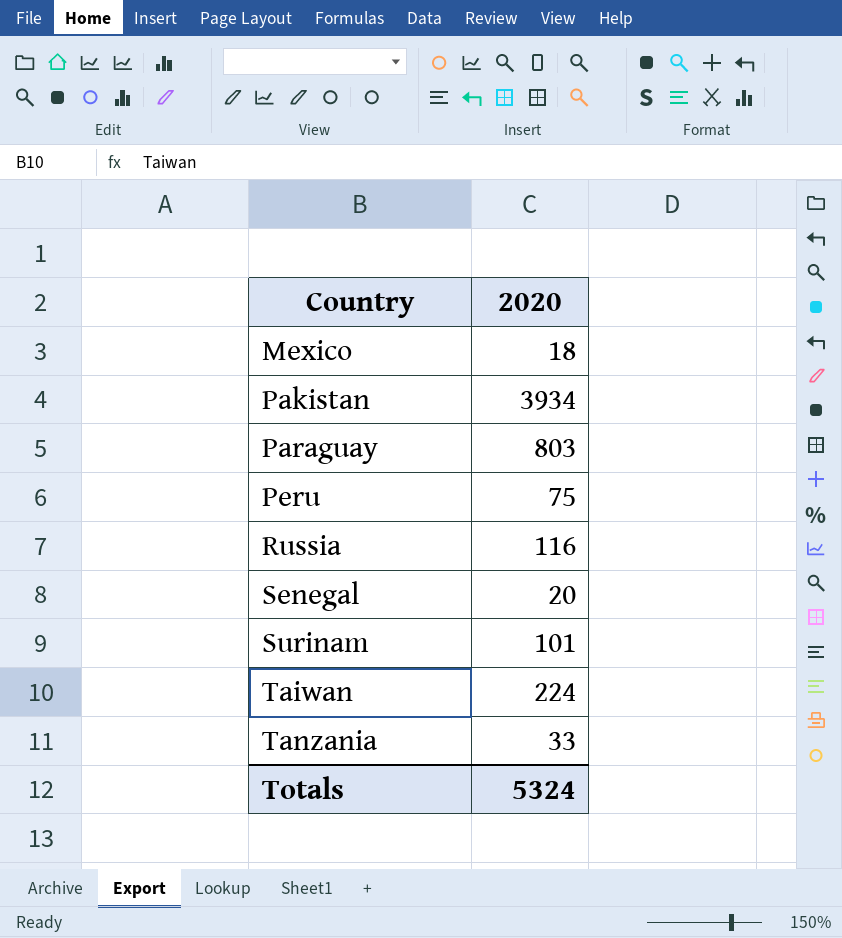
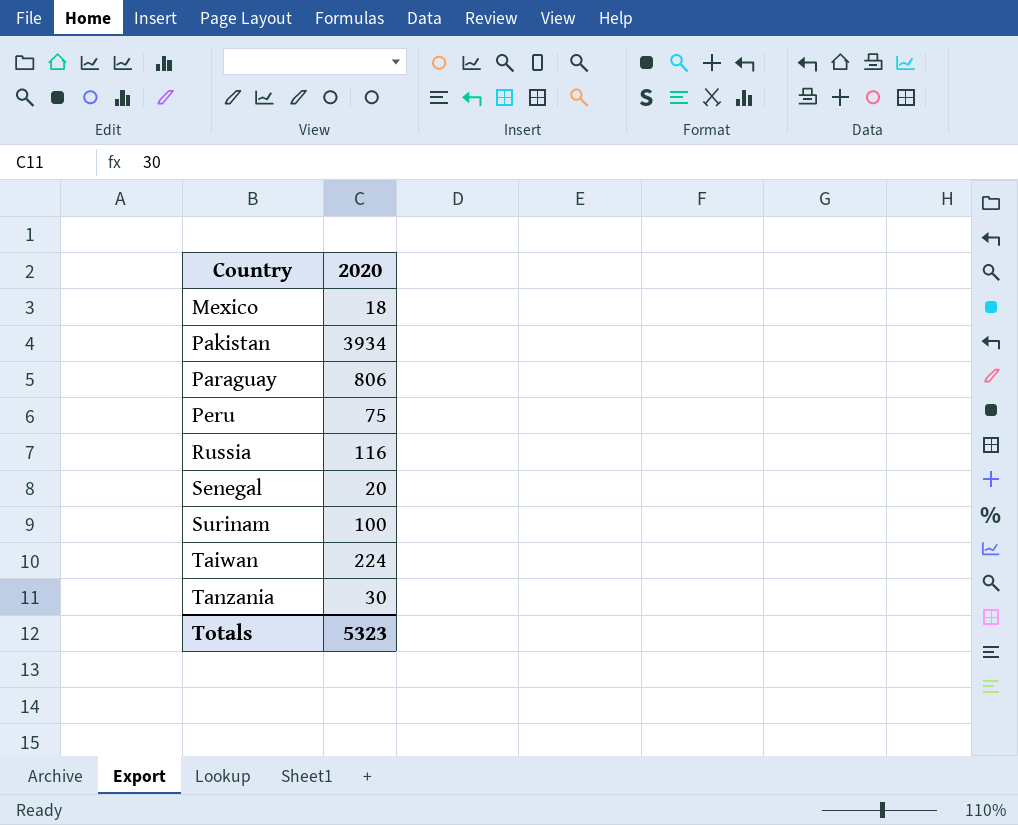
Paraguay | 2020: 803 -> 806
Surinam | 2020: 101 -> 100
Tanzania | 2020: 33 -> 30
Totals | 2020: 5324 -> 5323

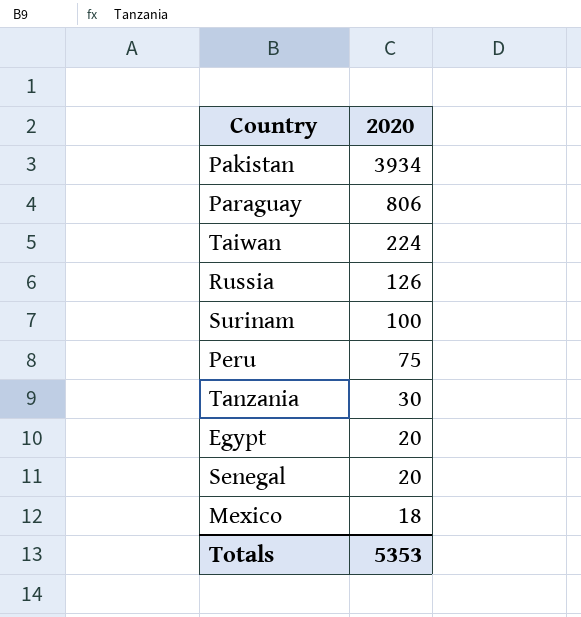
row order: Country ascending -> 2020 descending
Russia | 2020: 116 -> 126
row Egypt: none -> 20
Totals | 2020: 5323 -> 5353

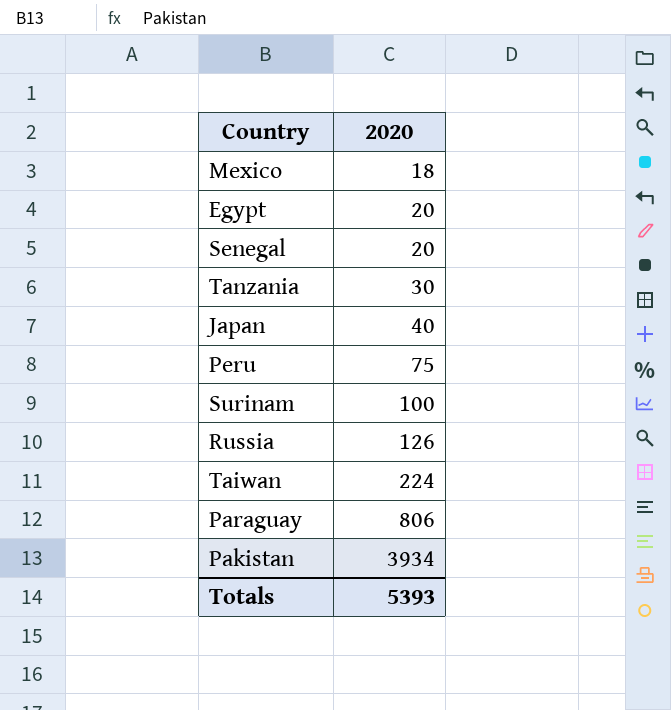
row order: 2020 descending -> 2020 ascending
row Japan: none -> 40
Totals | 2020: 5353 -> 5393

